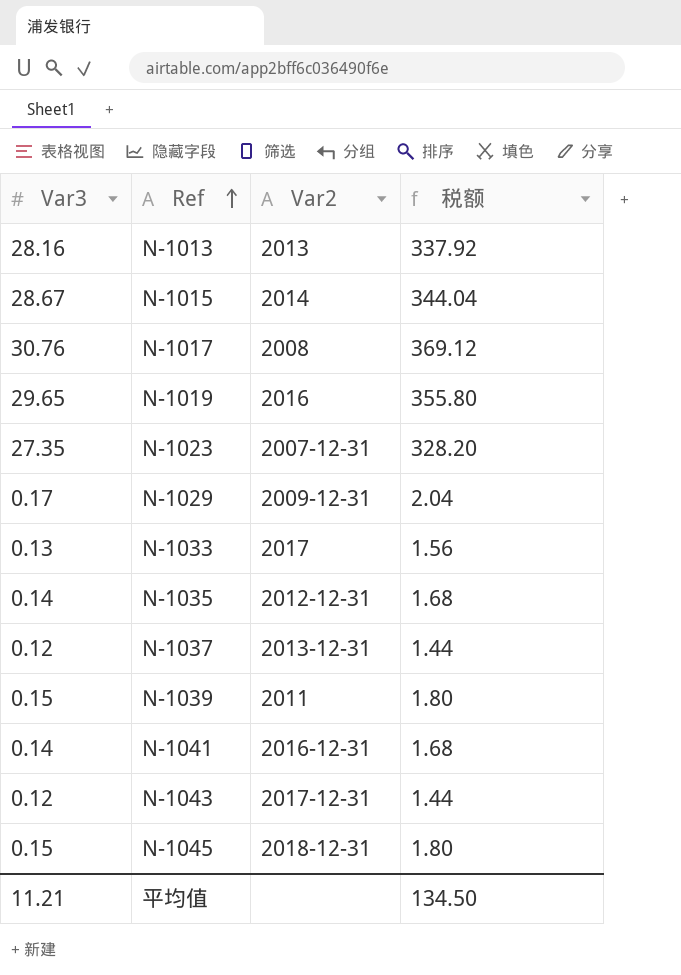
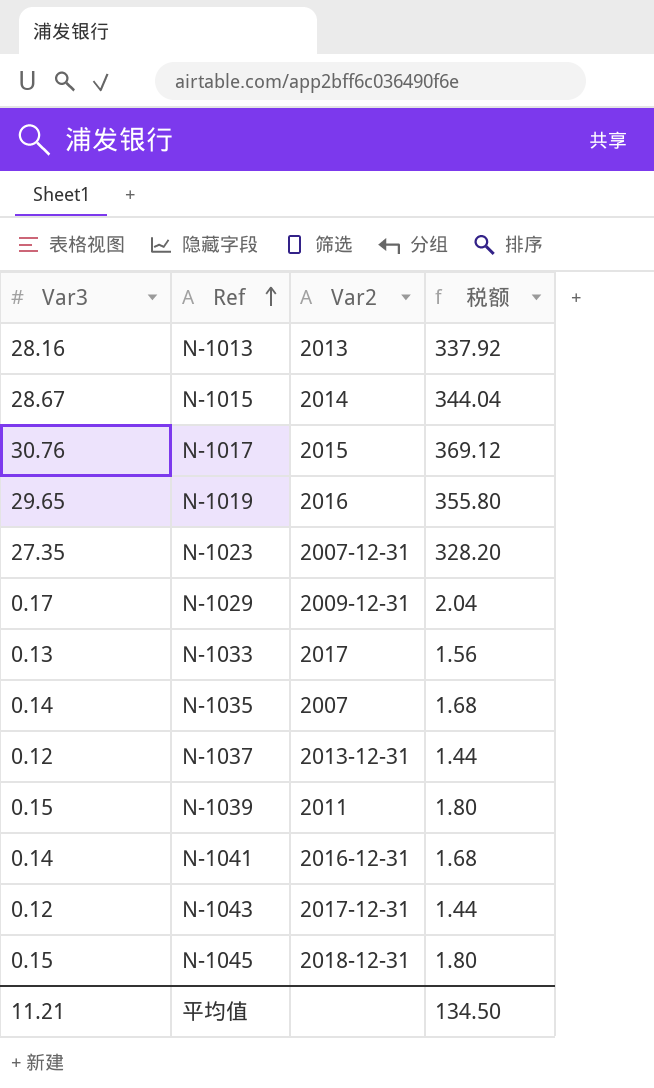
N-1017 | Var2: 2008 -> 2015
N-1035 | Var2: 2012-12-31 -> 2007

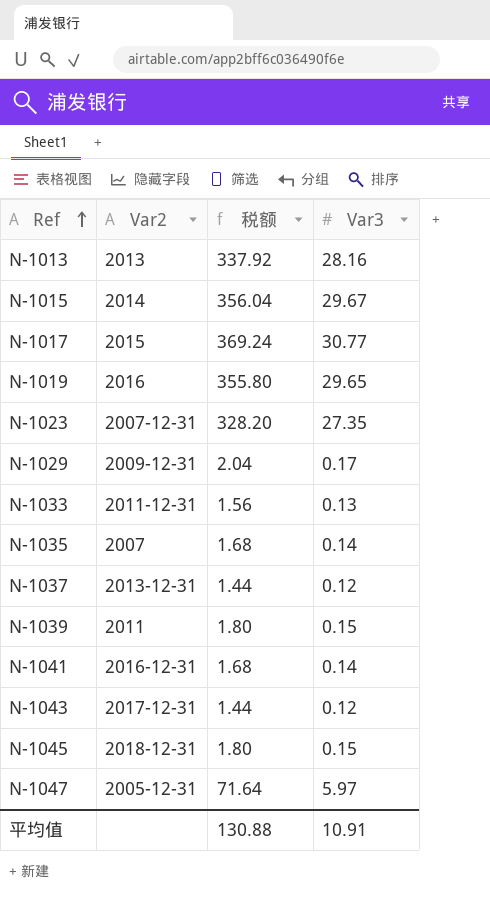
column Var3 | position: 1 -> 4
N-1015 | 税额: 344.04 -> 356.04
N-1015 | Var3: 28.67 -> 29.67
N-1017 | 税额: 369.12 -> 369.24
N-1017 | Var3: 30.76 -> 30.77
N-1033 | Var2: 2017 -> 2011-12-31
row N-1047: none -> 2005-12-31 | 71.64 | 5.97
平均值 | 税额: 134.50 -> 130.88
平均值 | Var3: 11.21 -> 10.91

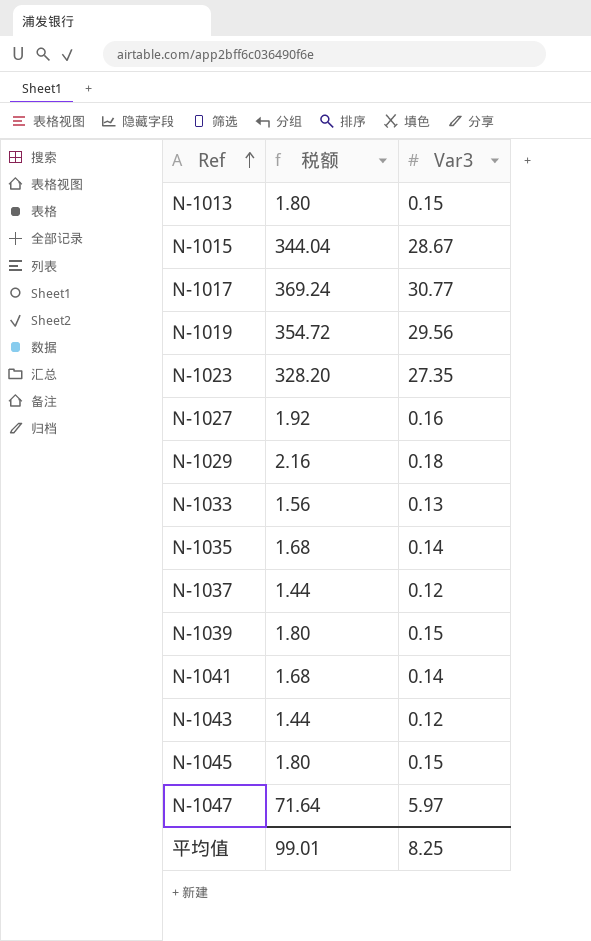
column Var2 | position: 2 -> none
N-1013 | 税额: 337.92 -> 1.80
N-1013 | Var3: 28.16 -> 0.15
N-1015 | 税额: 356.04 -> 344.04
N-1015 | Var3: 29.67 -> 28.67
N-1019 | 税额: 355.80 -> 354.72
N-1019 | Var3: 29.65 -> 29.56
row N-1027: none -> 1.92 | 0.16
N-1029 | 税额: 2.04 -> 2.16
N-1029 | Var3: 0.17 -> 0.18
平均值 | 税额: 130.88 -> 99.01
平均值 | Var3: 10.91 -> 8.25

